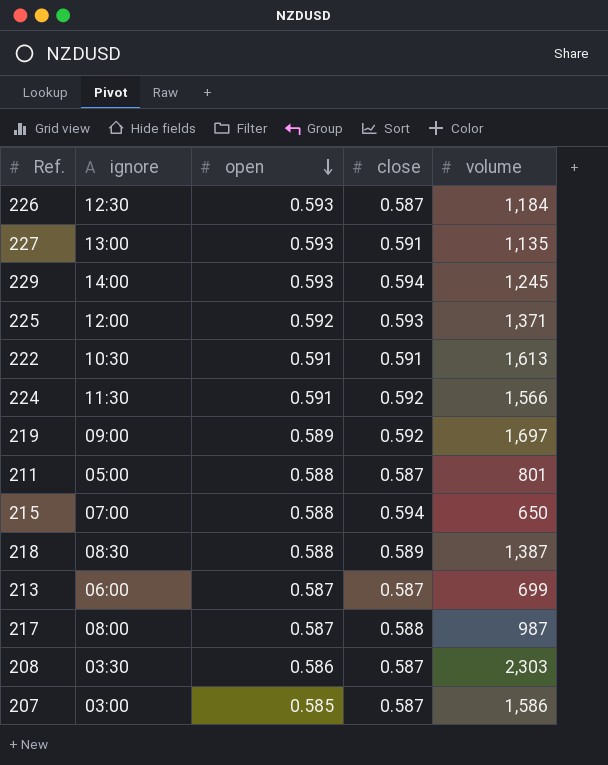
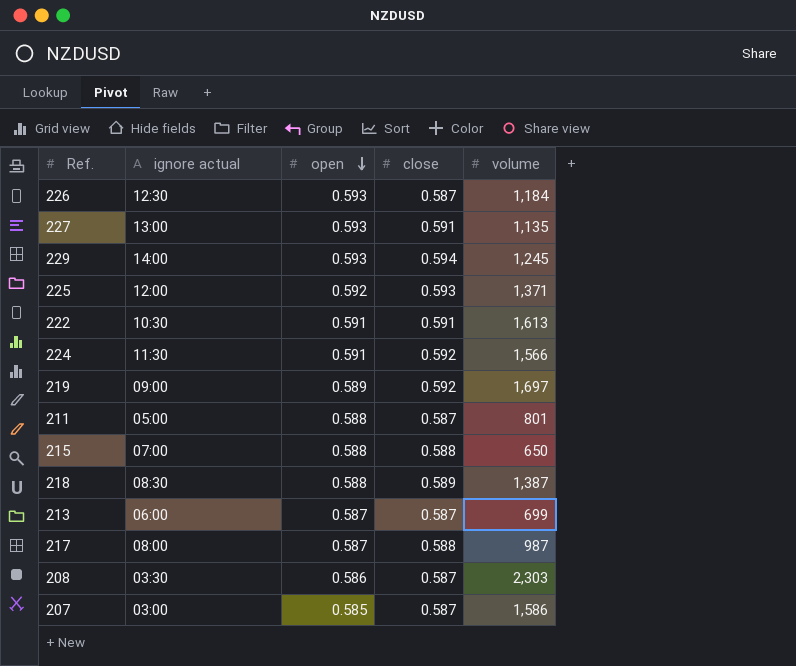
column name: ignore -> ignore actual
215 | close: 0.594 -> 0.588

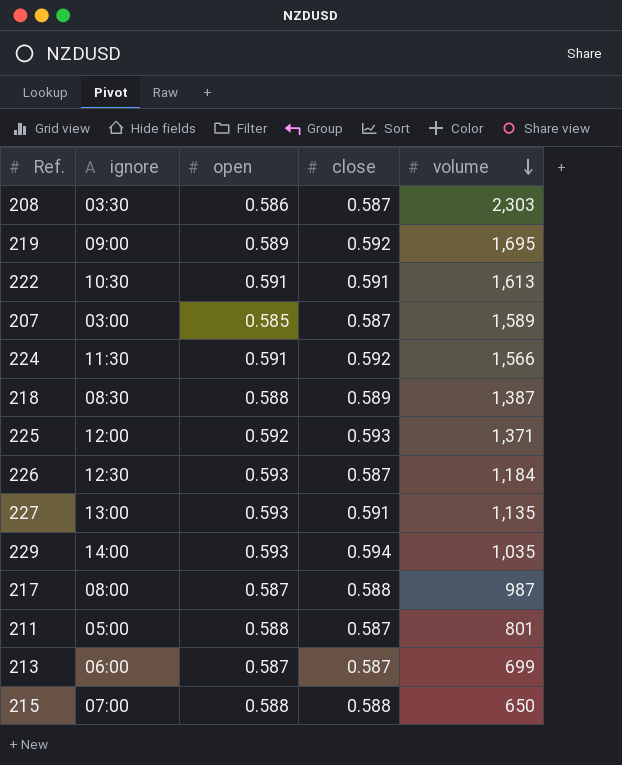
row order: open descending -> volume descending
column name: ignore actual -> ignore
219 | volume: 1,697 -> 1,695
207 | volume: 1,586 -> 1,589
229 | volume: 1,245 -> 1,035

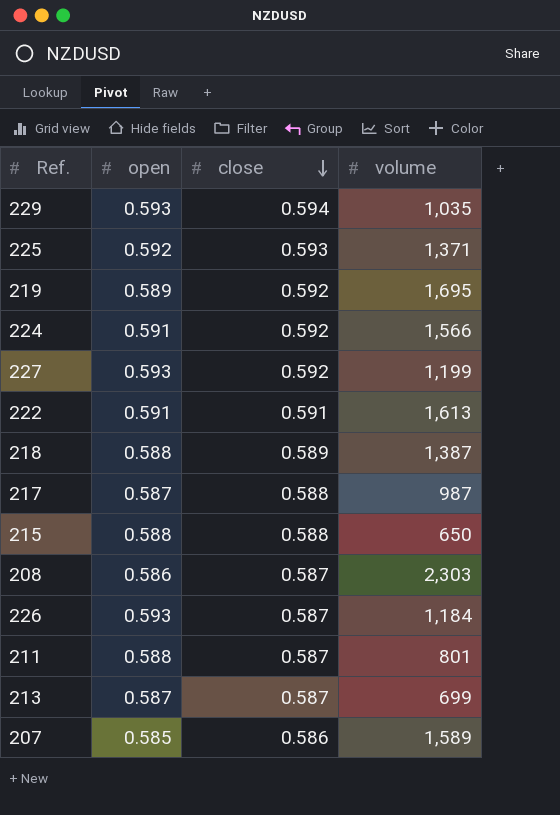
row order: volume descending -> close descending
column ignore | position: 2 -> none
227 | close: 0.591 -> 0.592
227 | volume: 1,135 -> 1,199
207 | close: 0.587 -> 0.586

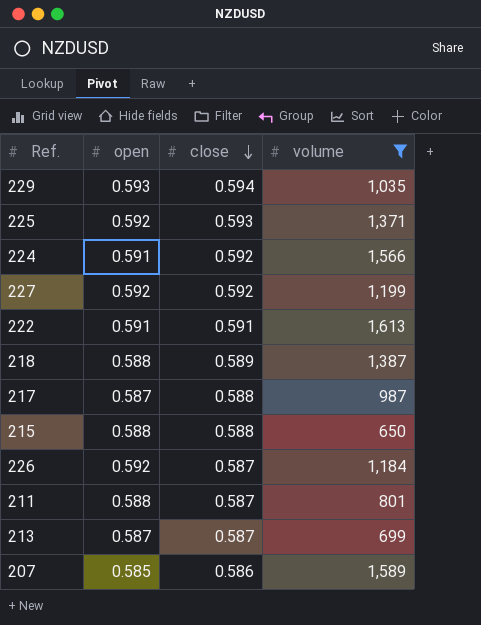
filter: none -> volume <= 1,613
227 | open: 0.593 -> 0.592
226 | open: 0.593 -> 0.592

